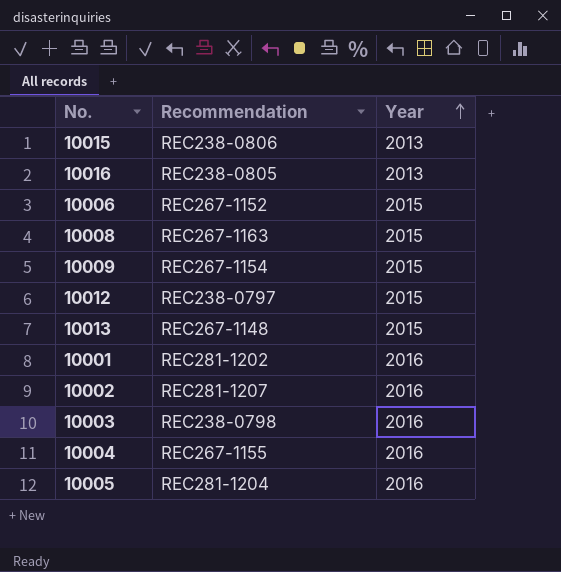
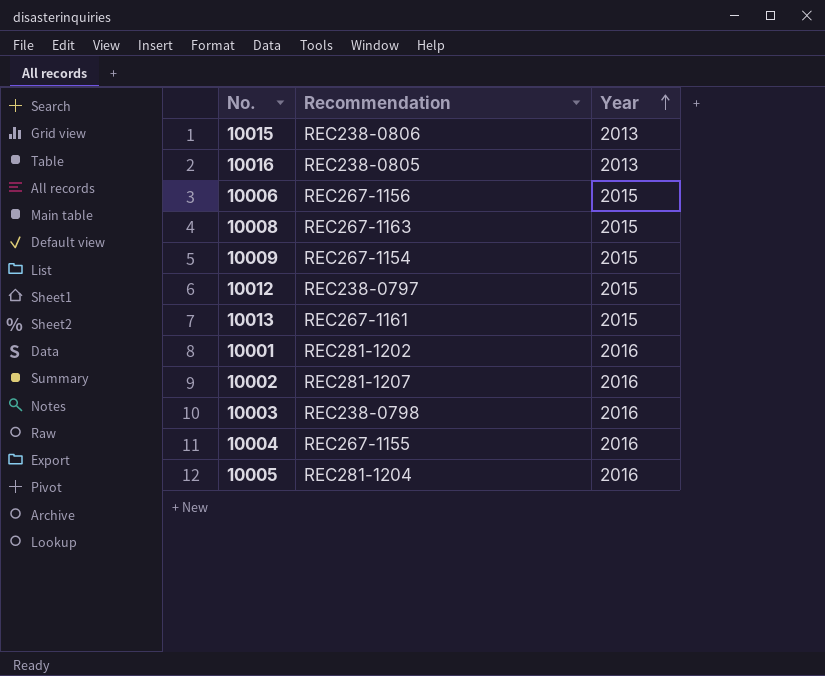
10006 | Recommendation: REC267-1152 -> REC267-1156
10013 | Recommendation: REC267-1148 -> REC267-1161

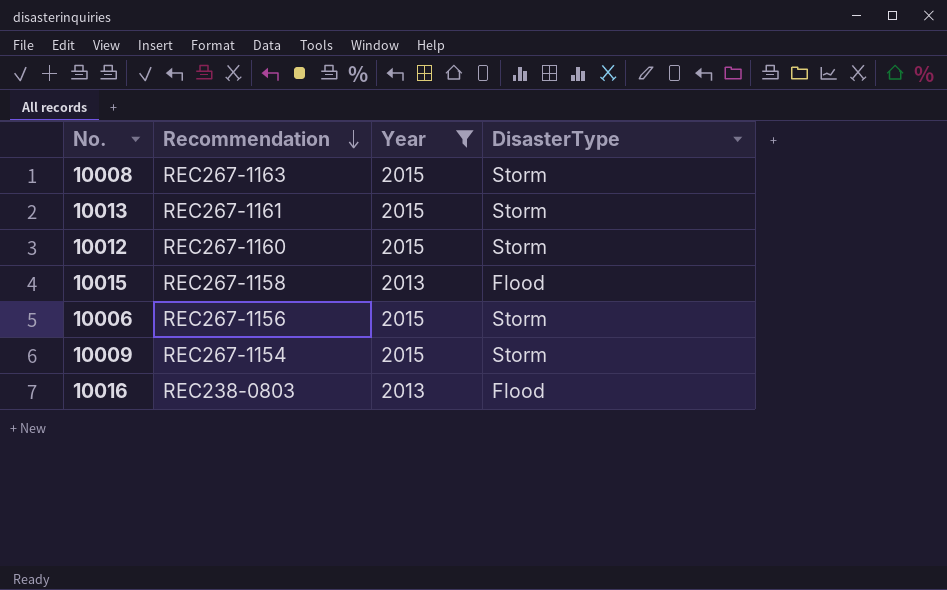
filter: none -> Year != 2016
row order: Year ascending -> Recommendation descending
column DisasterType | position: none -> 4
10012 | Recommendation: REC238-0797 -> REC267-1160
10015 | Recommendation: REC238-0806 -> REC267-1158
10016 | Recommendation: REC238-0805 -> REC238-0803

